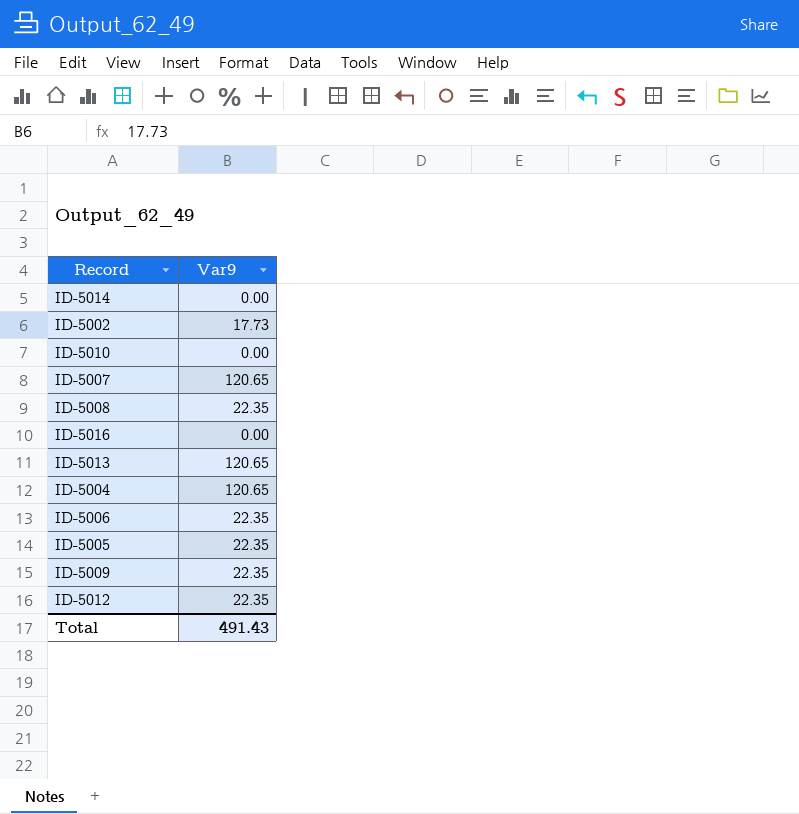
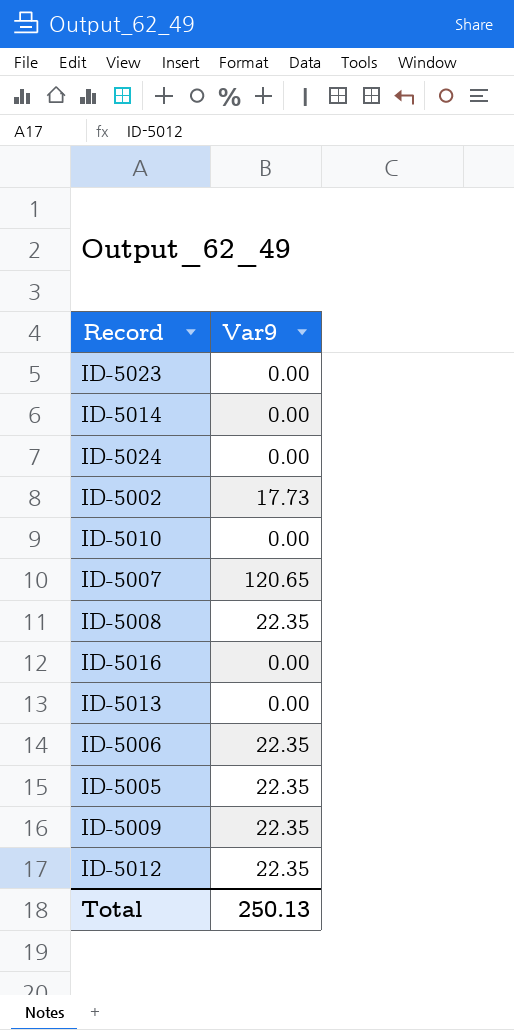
row ID-5004: 120.65 -> none
row ID-5023: none -> 0.00
row ID-5024: none -> 0.00
ID-5013 | Var9: 120.65 -> 0.00
Total | Var9: 491.43 -> 250.13

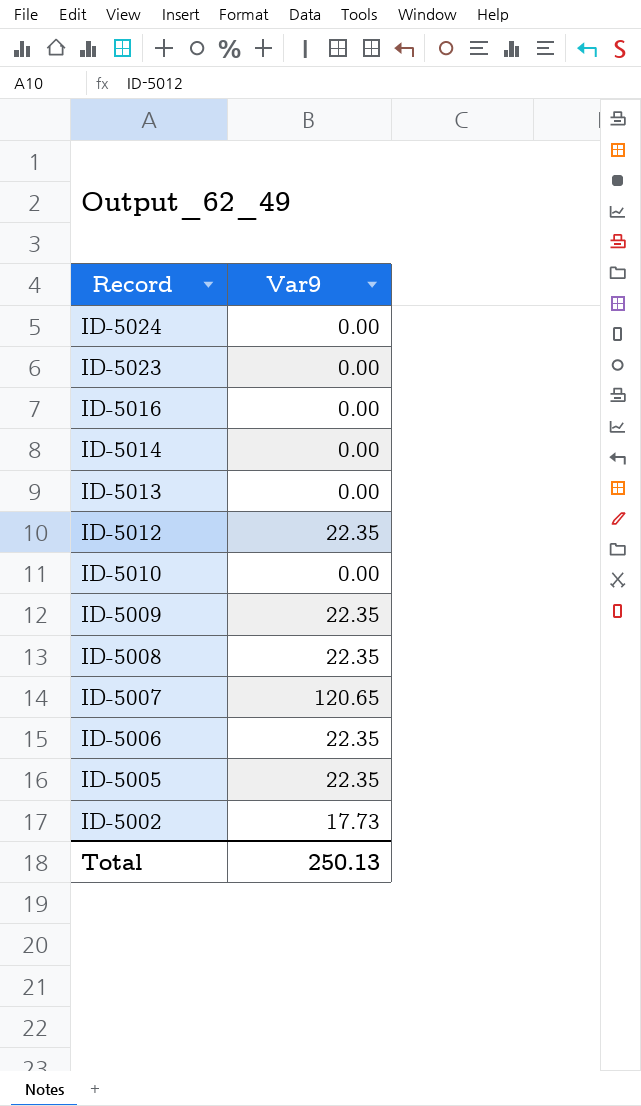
row order: none -> Record descending

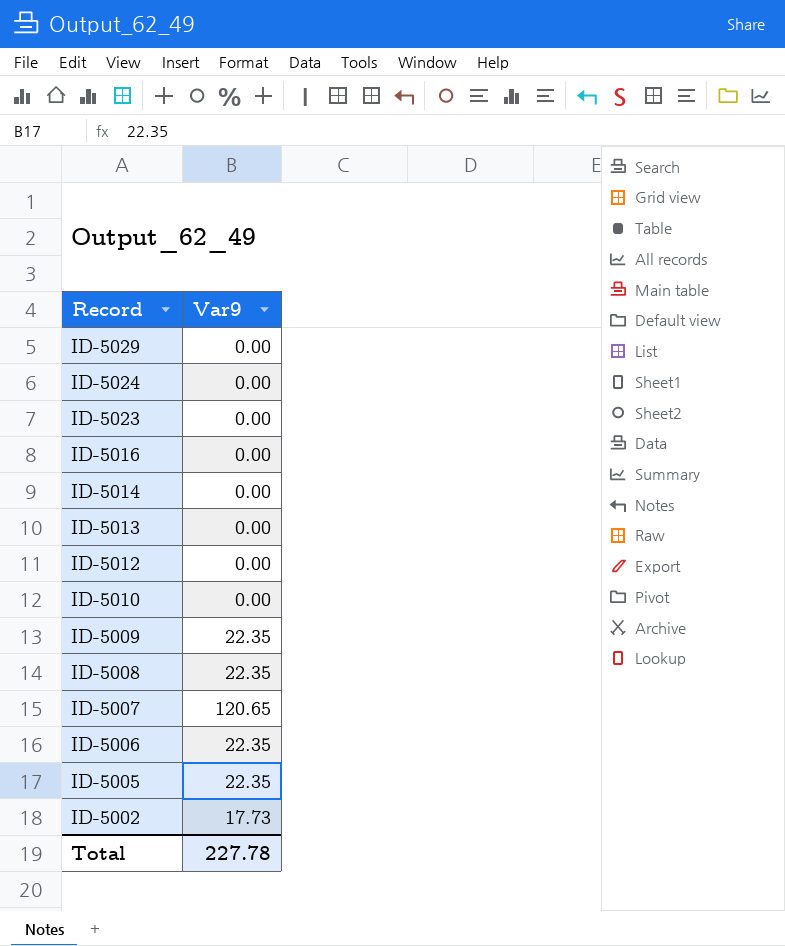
row ID-5029: none -> 0.00
ID-5012 | Var9: 22.35 -> 0.00
Total | Var9: 250.13 -> 227.78

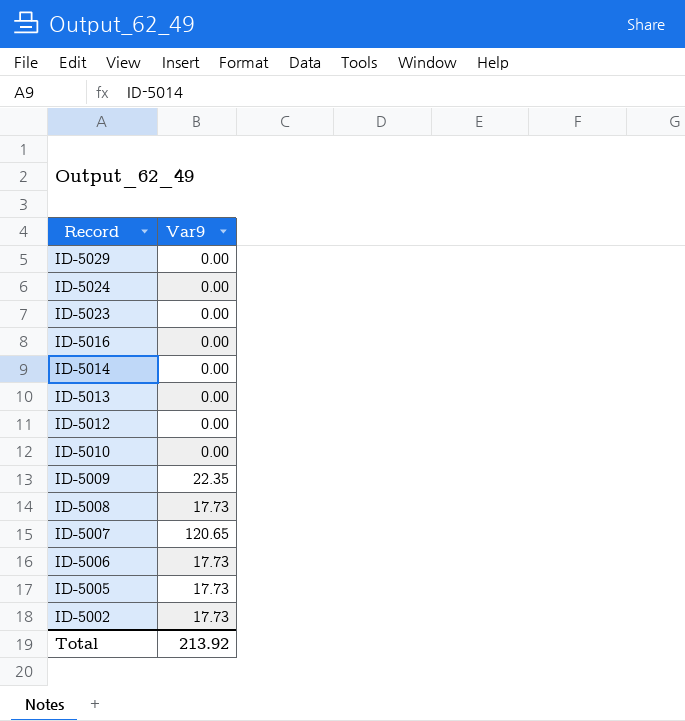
ID-5008 | Var9: 22.35 -> 17.73
ID-5006 | Var9: 22.35 -> 17.73
ID-5005 | Var9: 22.35 -> 17.73
Total | Var9: 227.78 -> 213.92

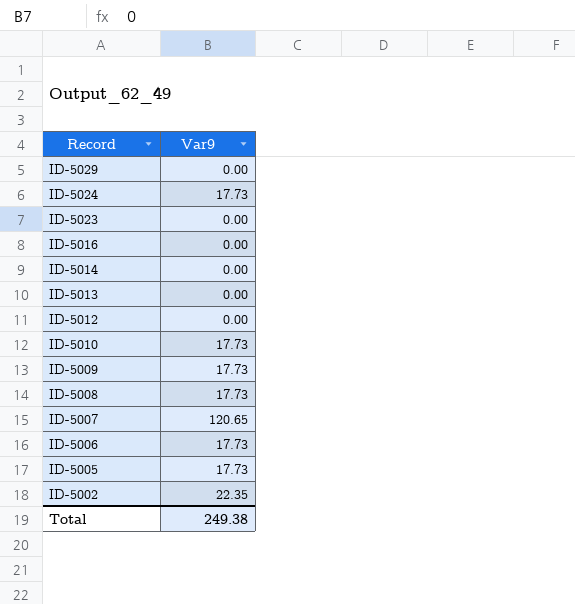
ID-5024 | Var9: 0.00 -> 17.73
ID-5010 | Var9: 0.00 -> 17.73
ID-5009 | Var9: 22.35 -> 17.73
ID-5002 | Var9: 17.73 -> 22.35
Total | Var9: 213.92 -> 249.38

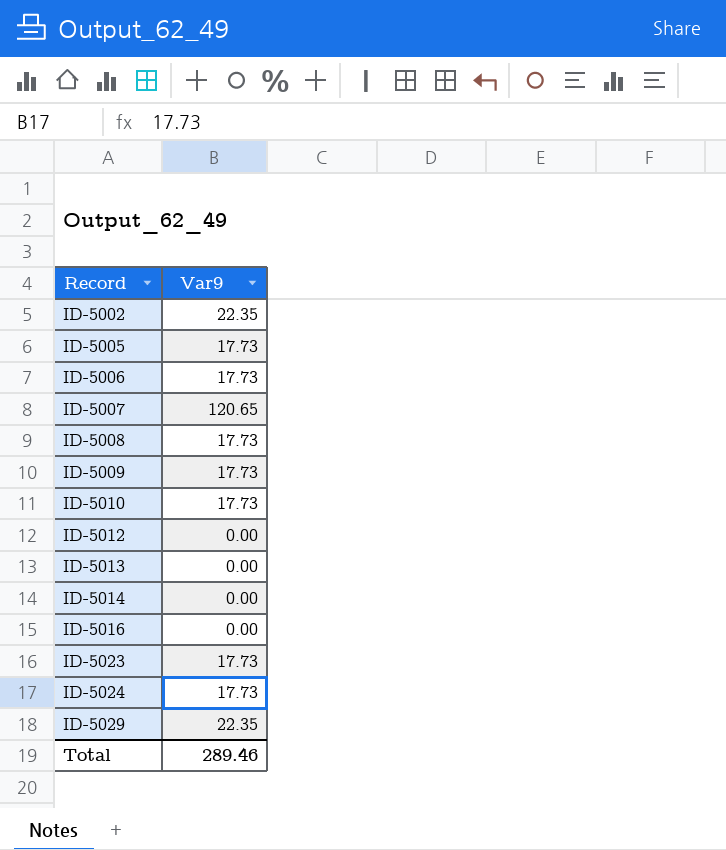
row order: Record descending -> Record ascending
ID-5023 | Var9: 0.00 -> 17.73
ID-5029 | Var9: 0.00 -> 22.35
Total | Var9: 249.38 -> 289.46

